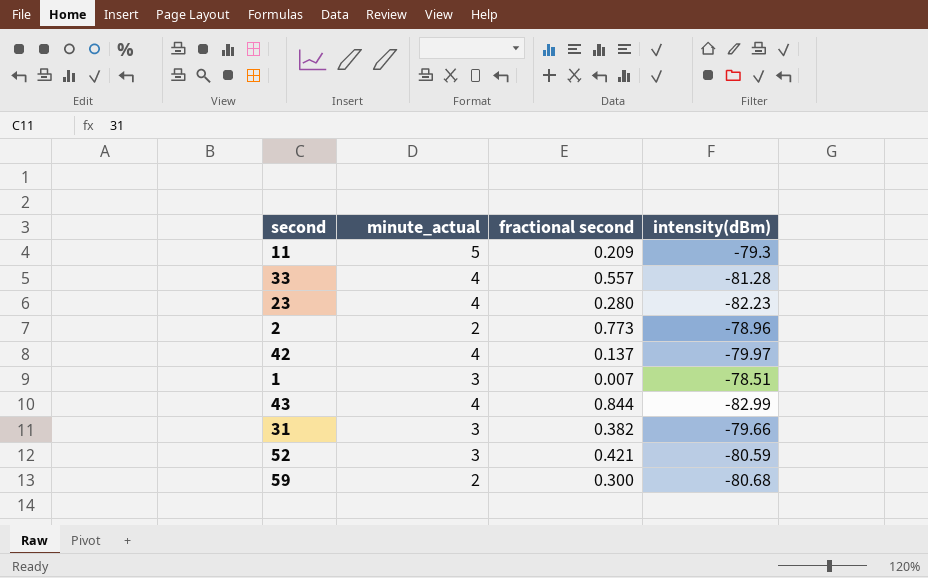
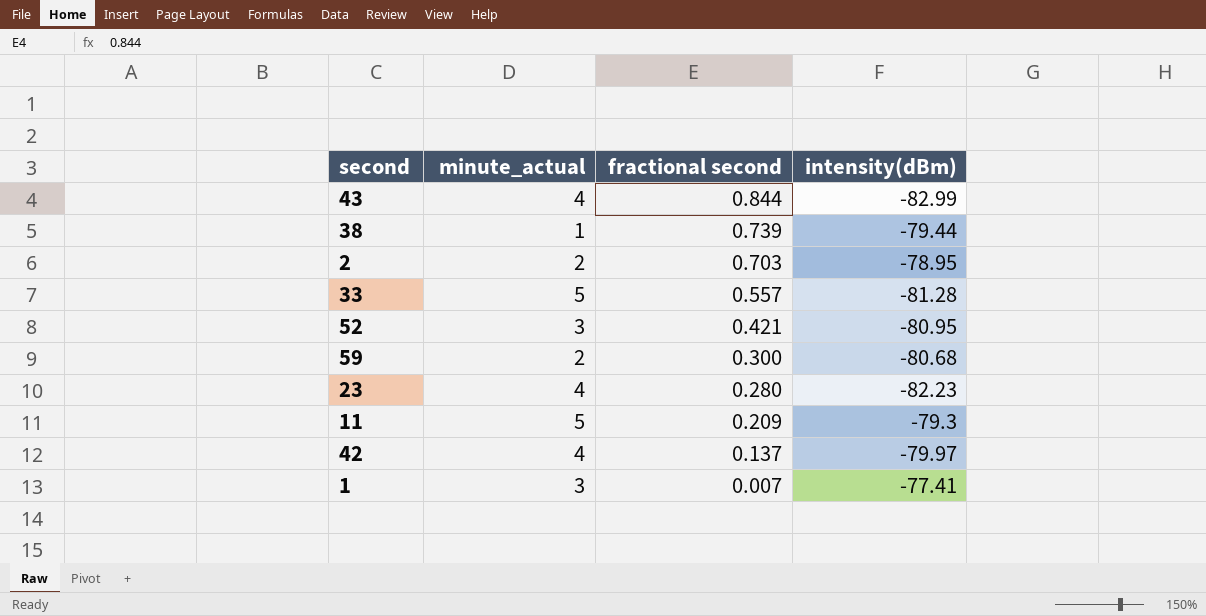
row order: none -> fractional second descending
row 31: 3 | 0.382 | -79.66 -> none
row 38: none -> 1 | 0.739 | -79.44
2 | fractional second: 0.773 -> 0.703
2 | intensity(dBm): -78.96 -> -78.95
33 | minute_actual: 4 -> 5
52 | intensity(dBm): -80.59 -> -80.95
1 | intensity(dBm): -78.51 -> -77.41

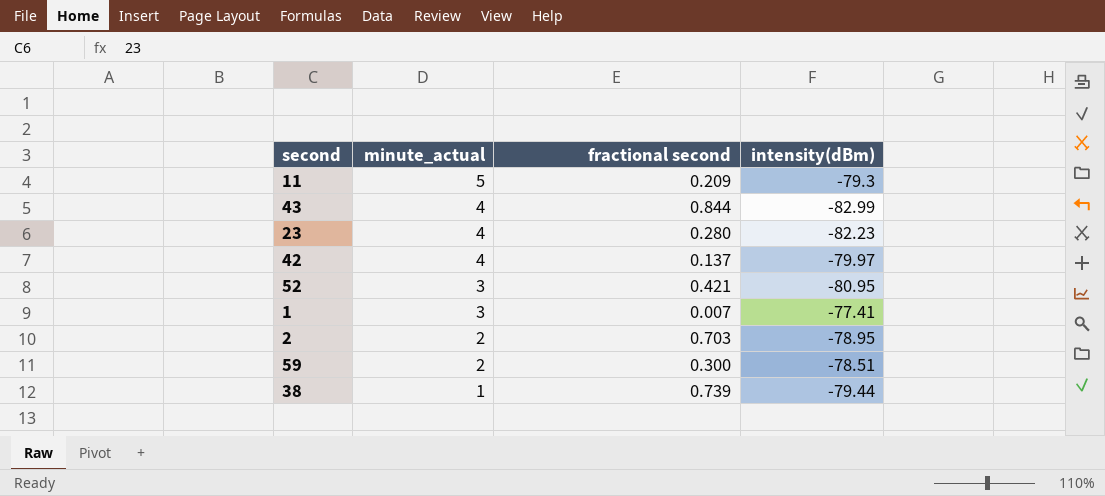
row order: fractional second descending -> minute_actual descending
row 33: 5 | 0.557 | -81.28 -> none
59 | intensity(dBm): -80.68 -> -78.51

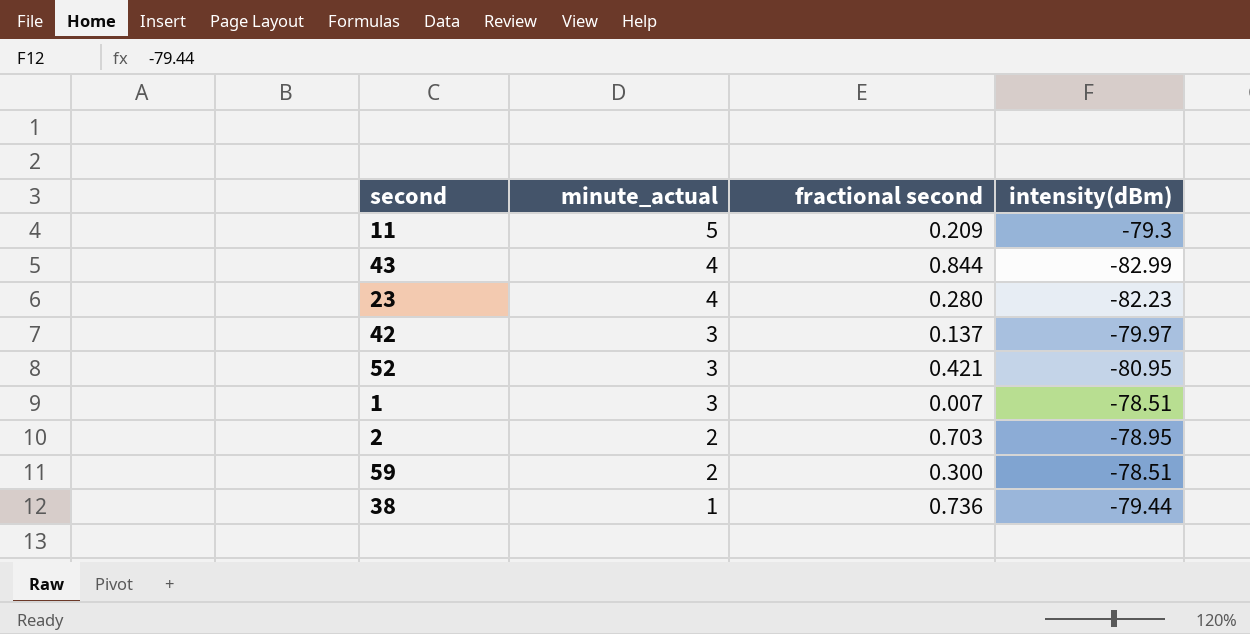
42 | minute_actual: 4 -> 3
1 | intensity(dBm): -77.41 -> -78.51
38 | fractional second: 0.739 -> 0.736

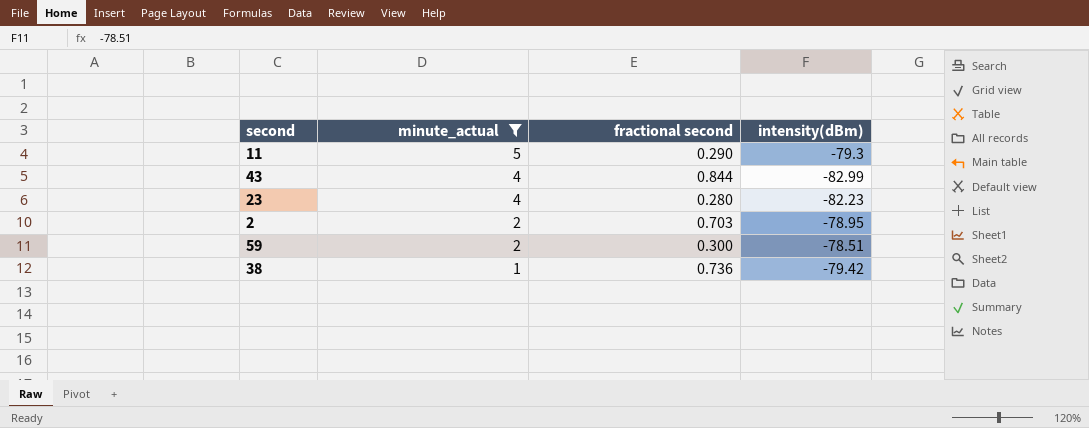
filter: none -> minute_actual != 3
11 | fractional second: 0.209 -> 0.290
38 | intensity(dBm): -79.44 -> -79.42

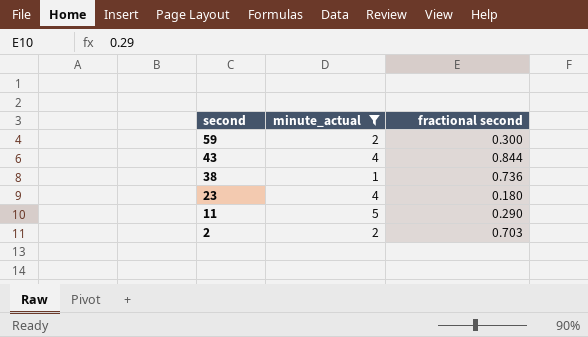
row order: minute_actual descending -> second descending
column intensity(dBm) | position: 4 -> none
23 | fractional second: 0.280 -> 0.180

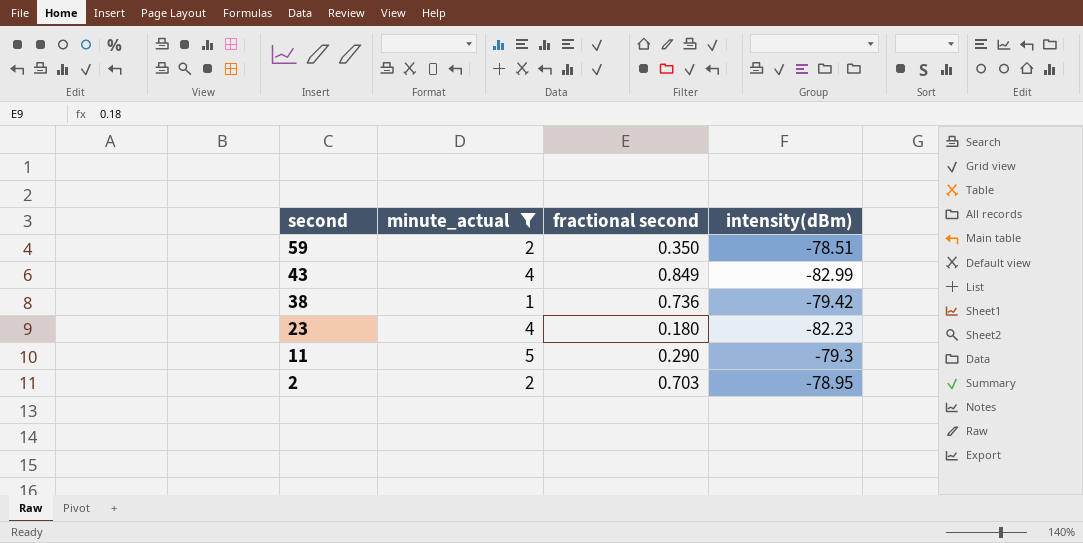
column intensity(dBm) | position: none -> 4
59 | fractional second: 0.300 -> 0.350
43 | fractional second: 0.844 -> 0.849

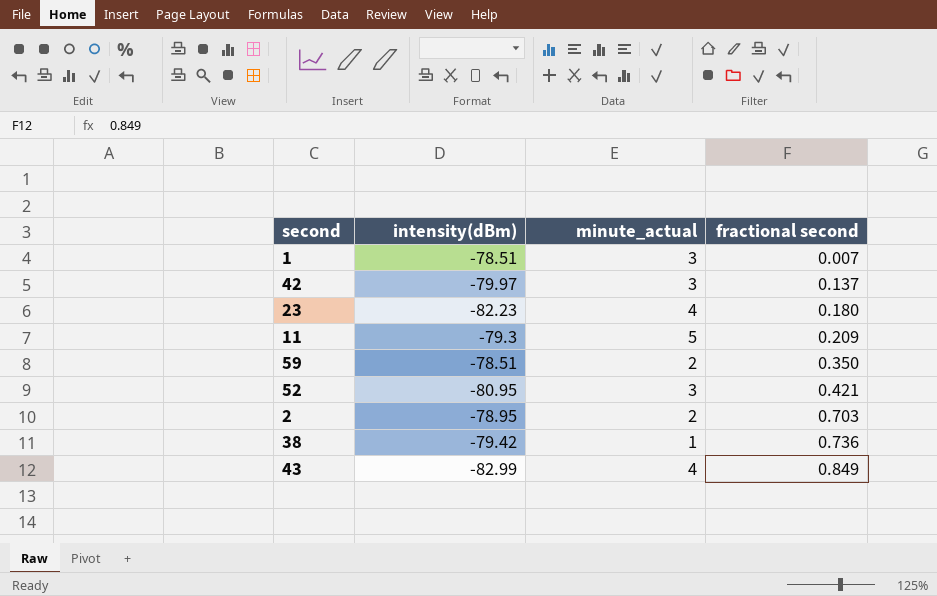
filter: minute_actual != 3 -> none
row order: second descending -> fractional second ascending
column intensity(dBm) | position: 4 -> 2
11 | fractional second: 0.290 -> 0.209

